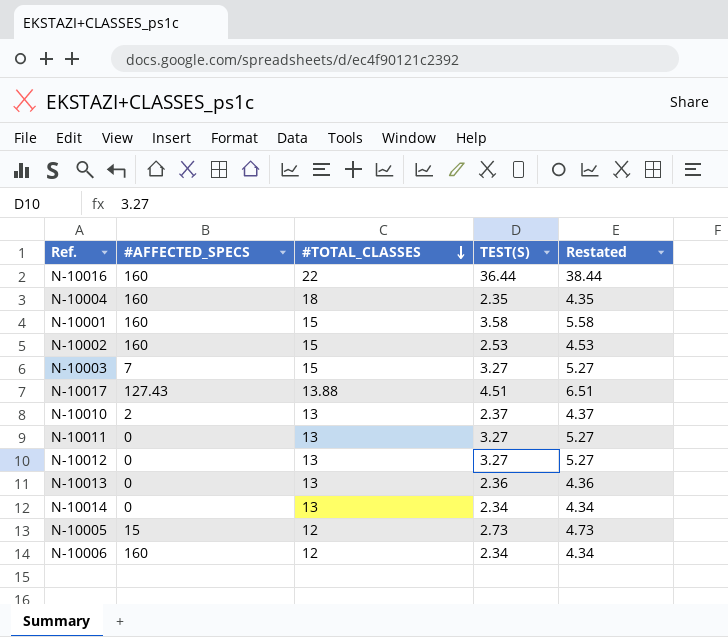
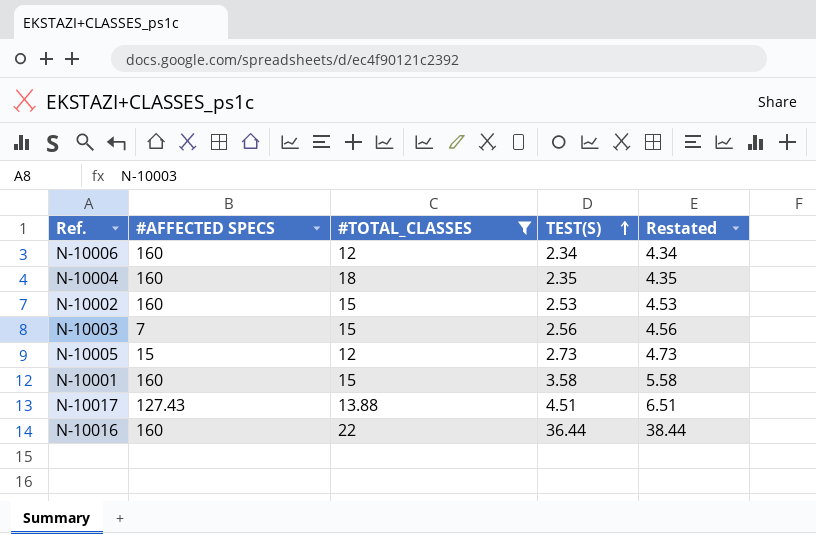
filter: none -> #TOTAL_CLASSES != 13
row order: #TOTAL_CLASSES descending -> TEST(S) ascending
column name: #AFFECTED_SPECS -> #AFFECTED SPECS
N-10003 | TEST(S): 3.27 -> 2.56
N-10003 | Restated: 5.27 -> 4.56

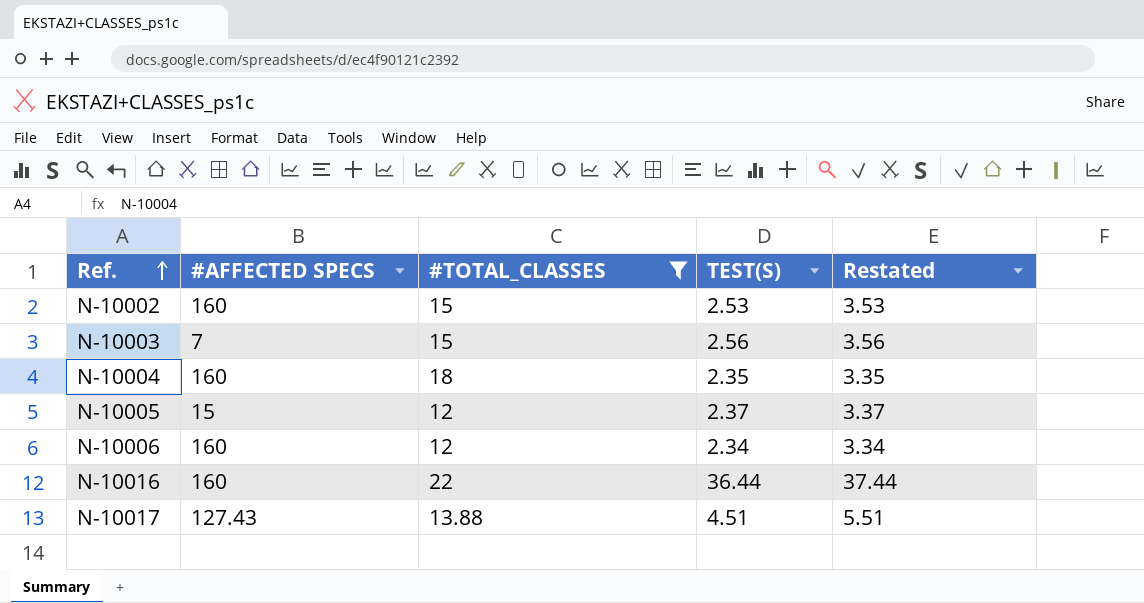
row order: TEST(S) ascending -> Ref. ascending
column Restated | formula: [TEST(S)] + 2 -> [TEST(S)] + 1
row N-10001: 160 | 15 | 3.58 | 5.58 -> none
N-10005 | TEST(S): 2.73 -> 2.37

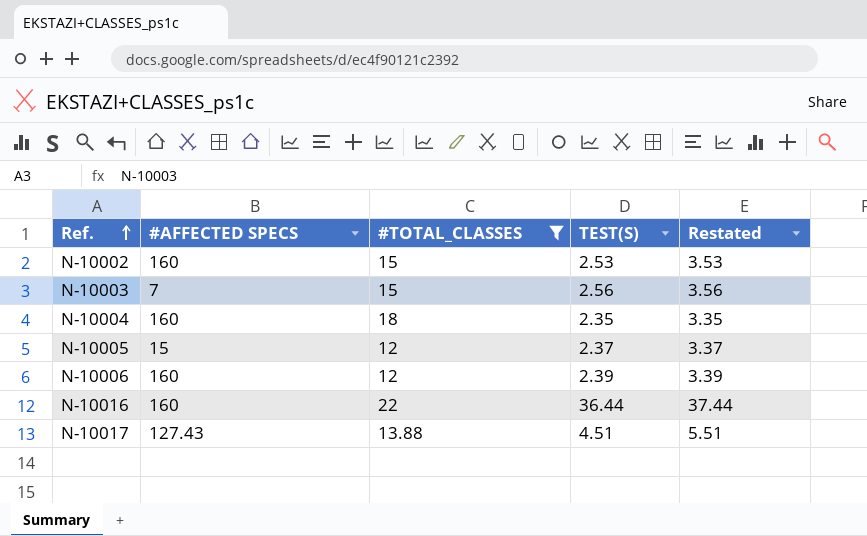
N-10006 | TEST(S): 2.34 -> 2.39
N-10006 | Restated: 3.34 -> 3.39

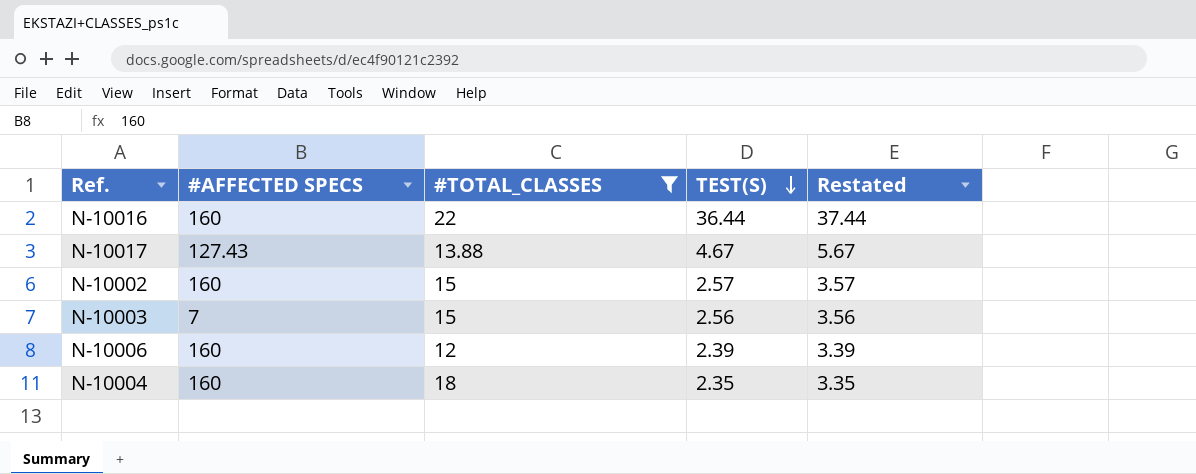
row order: Ref. ascending -> TEST(S) descending
row N-10005: 15 | 12 | 2.37 | 3.37 -> none
N-10017 | TEST(S): 4.51 -> 4.67
N-10017 | Restated: 5.51 -> 5.67
N-10002 | TEST(S): 2.53 -> 2.57
N-10002 | Restated: 3.53 -> 3.57

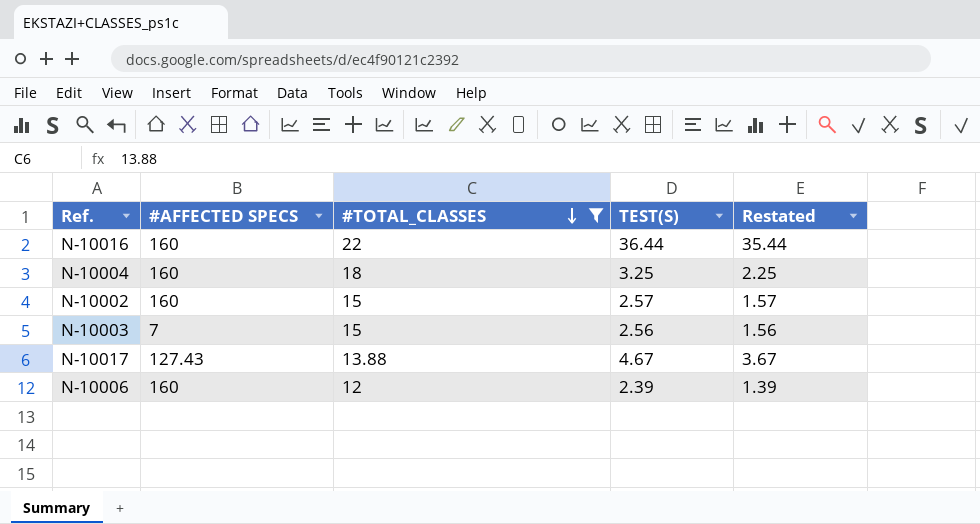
row order: TEST(S) descending -> #TOTAL_CLASSES descending
column Restated | formula: [TEST(S)] + 1 -> [TEST(S)] - 1
N-10004 | TEST(S): 2.35 -> 3.25

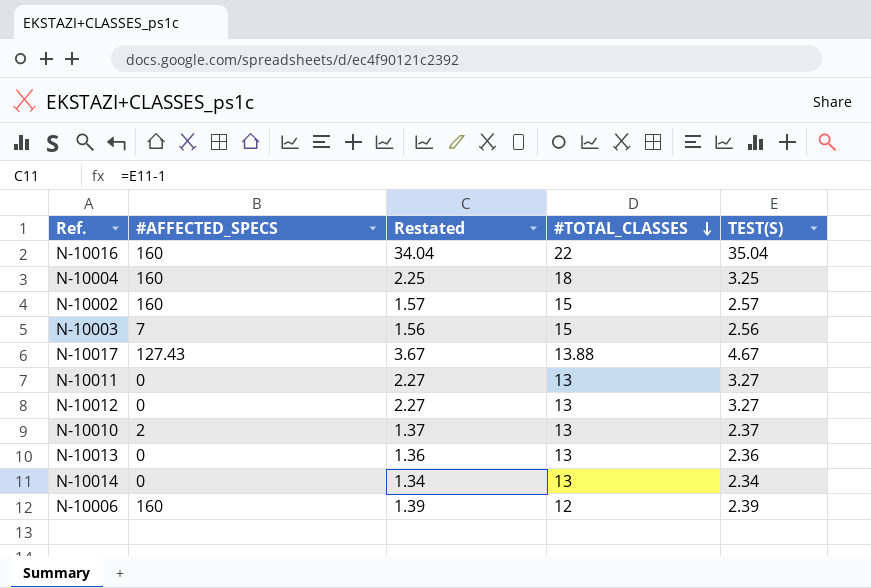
filter: #TOTAL_CLASSES != 13 -> none
column name: #AFFECTED SPECS -> #AFFECTED_SPECS
column Restated | position: 5 -> 3
N-10016 | Restated: 35.44 -> 34.04
N-10016 | TEST(S): 36.44 -> 35.04

